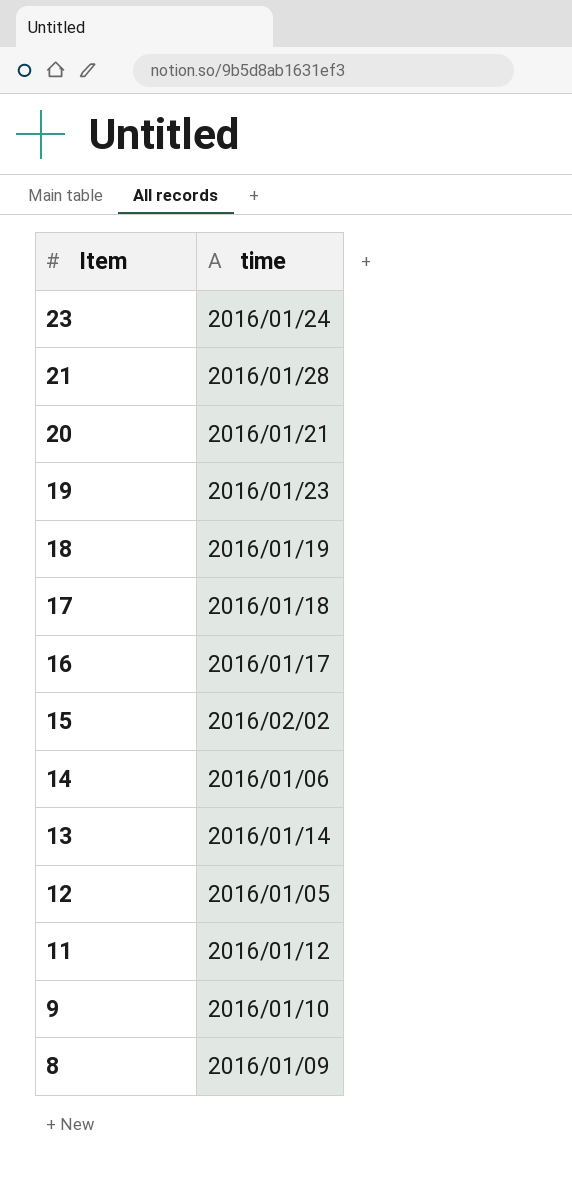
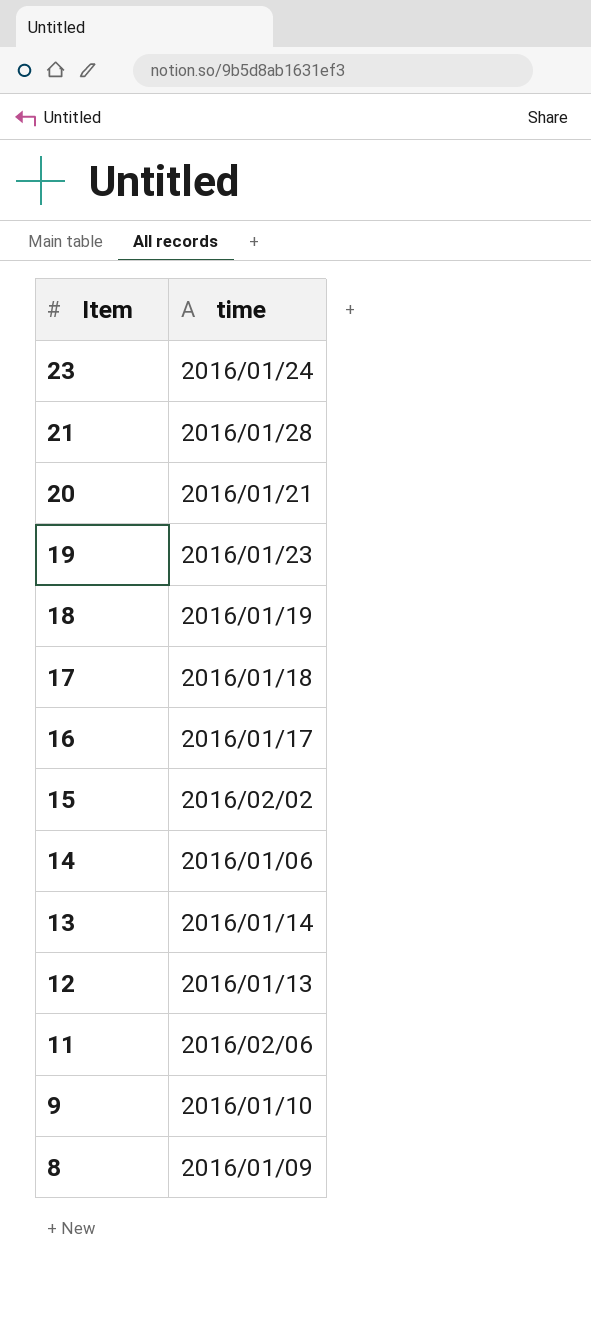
12 | time: 2016/01/05 -> 2016/01/13
11 | time: 2016/01/12 -> 2016/02/06

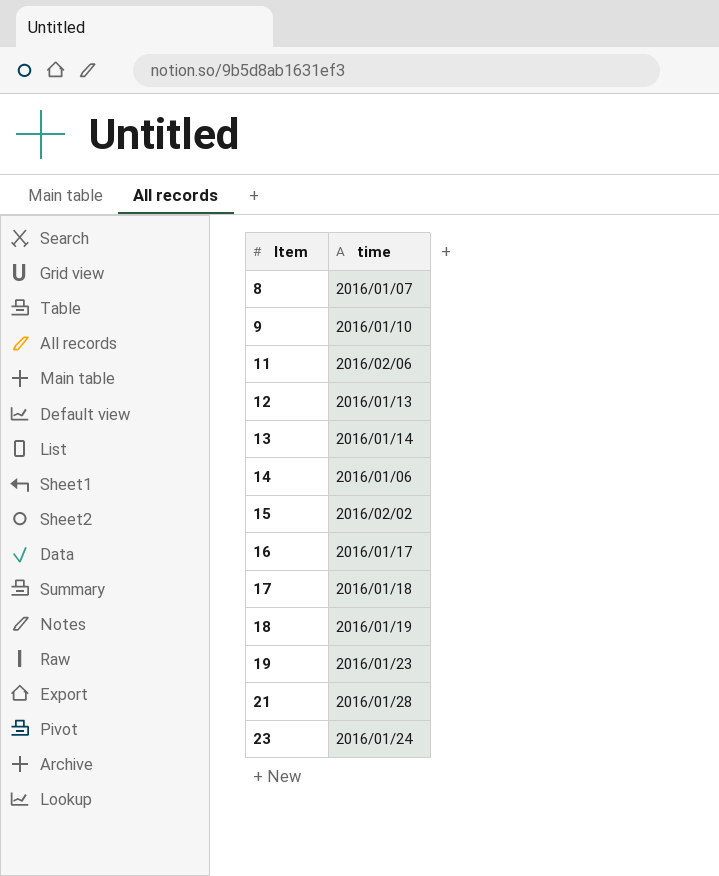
row order: Item descending -> Item ascending
row 20: 2016/01/21 -> none
8 | time: 2016/01/09 -> 2016/01/07

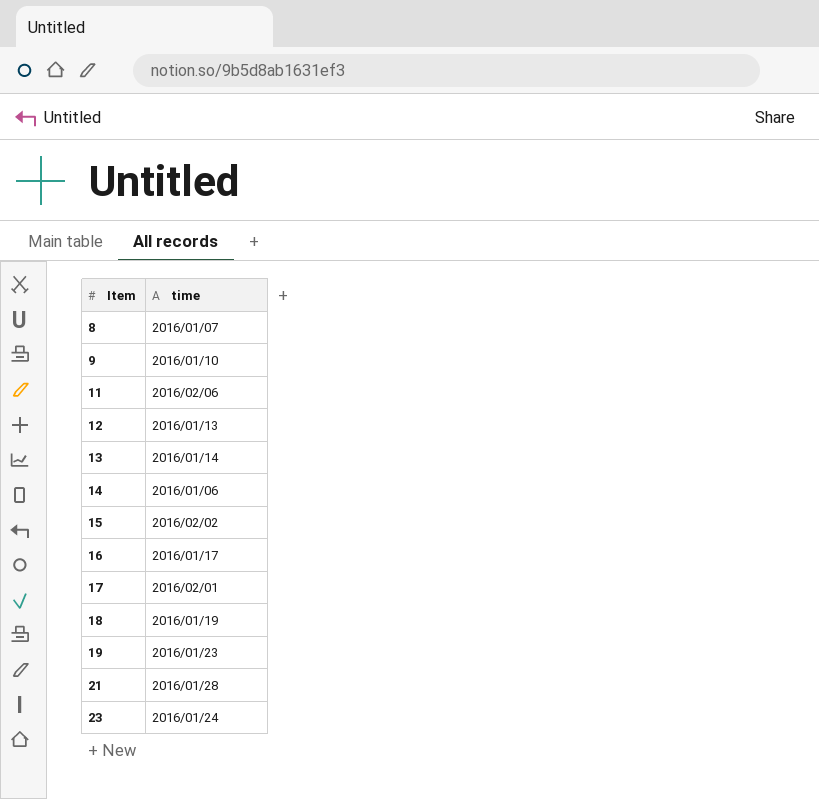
17 | time: 2016/01/18 -> 2016/02/01

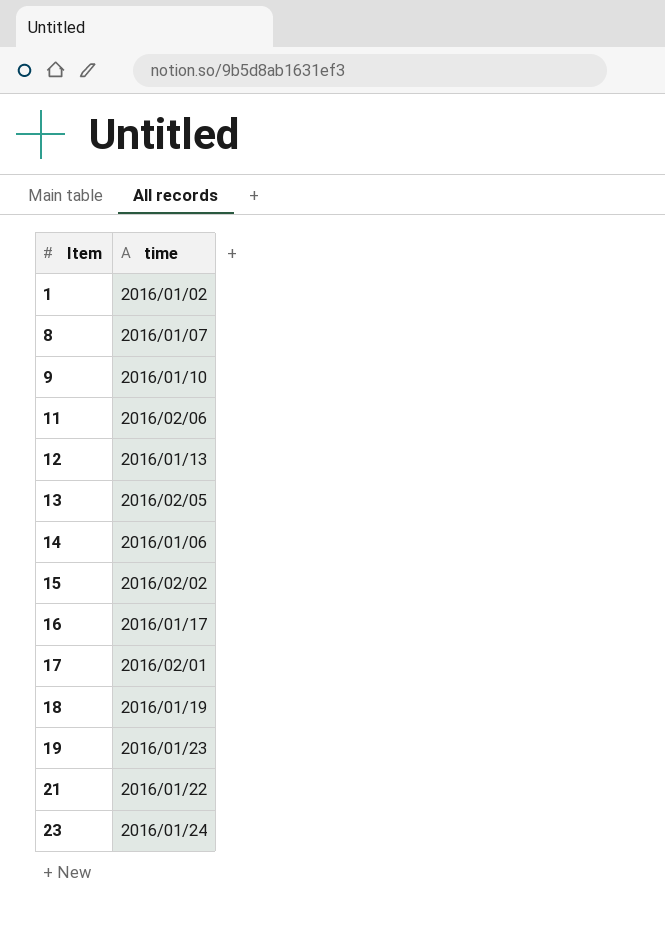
row 1: none -> 2016/01/02
13 | time: 2016/01/14 -> 2016/02/05
21 | time: 2016/01/28 -> 2016/01/22

